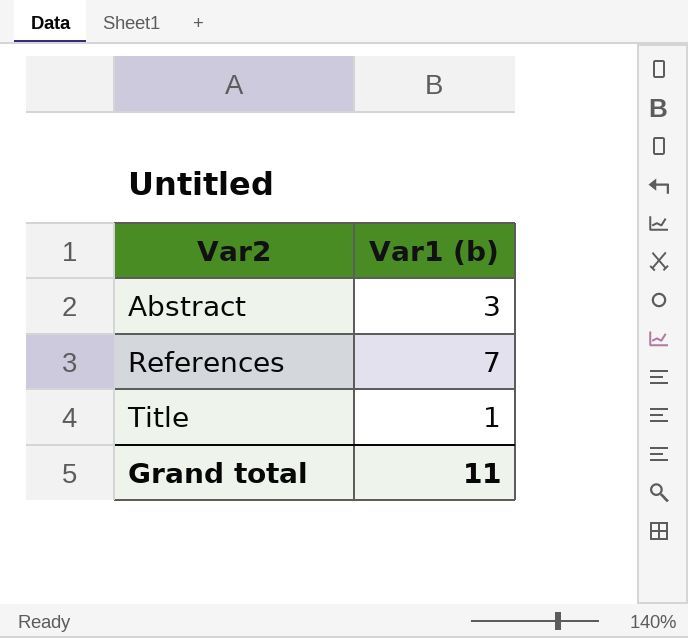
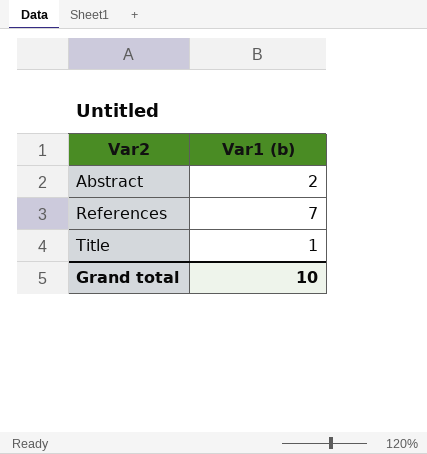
Abstract | Var1 (b): 3 -> 2
Grand total | Var1 (b): 11 -> 10

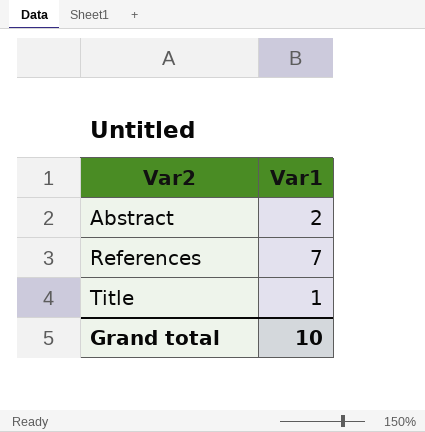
column name: Var1 (b) -> Var1

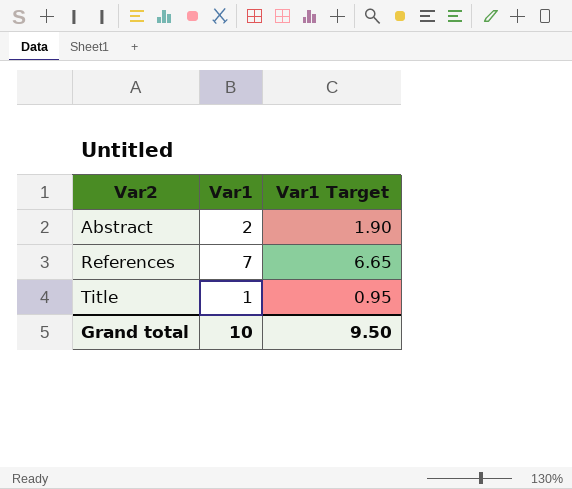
column Var1 Target | formula: none -> [Var1] * 0.95

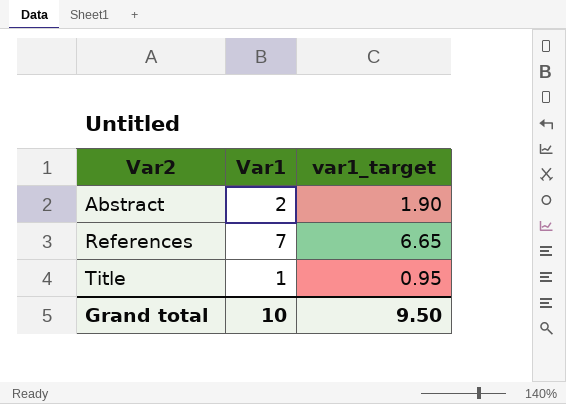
column name: Var1 Target -> var1_target

